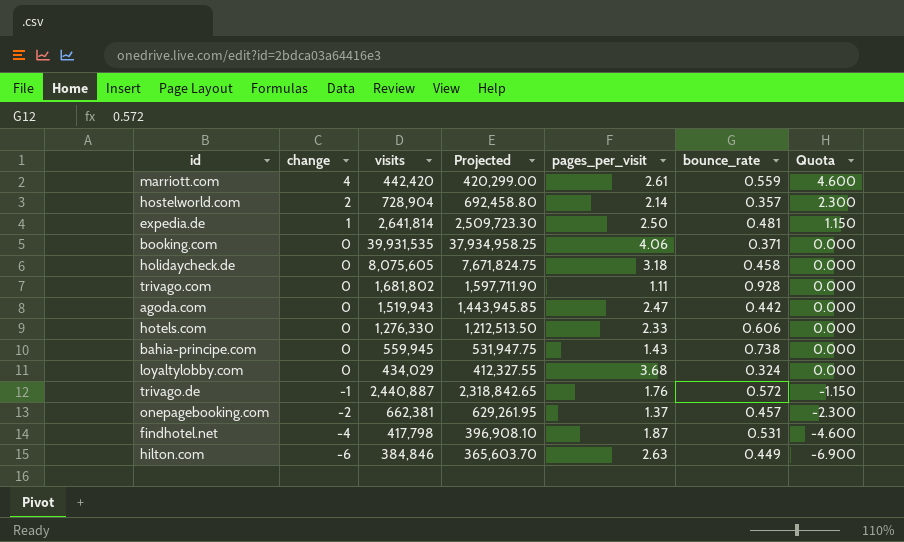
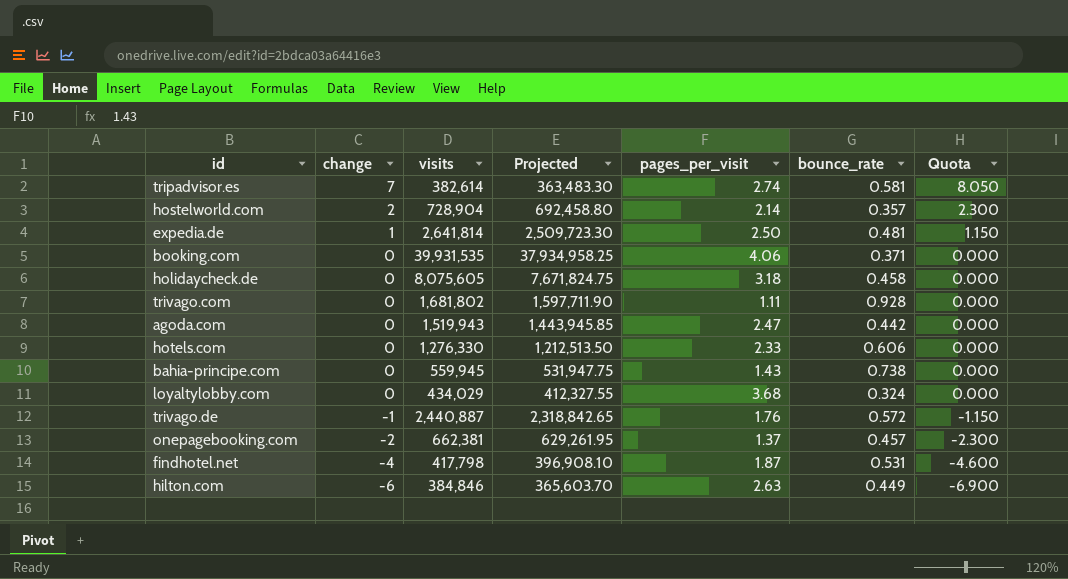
row marriott.com: 4 | 442,420 | 420,299.00 | 2.61 | 0.559 | 4.600 -> none
row tripadvisor.es: none -> 7 | 382,614 | 363,483.30 | 2.74 | 0.581 | 8.050

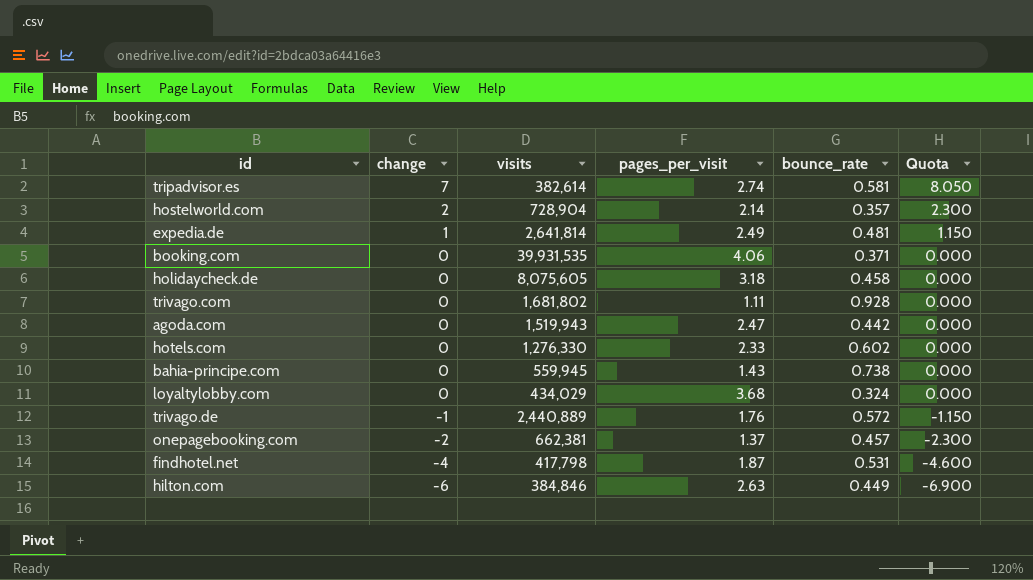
column Projected | formula: [visits] * 0.95 -> none
expedia.de | pages_per_visit: 2.50 -> 2.49
hotels.com | bounce_rate: 0.606 -> 0.602
trivago.de | visits: 2,440,887 -> 2,440,889

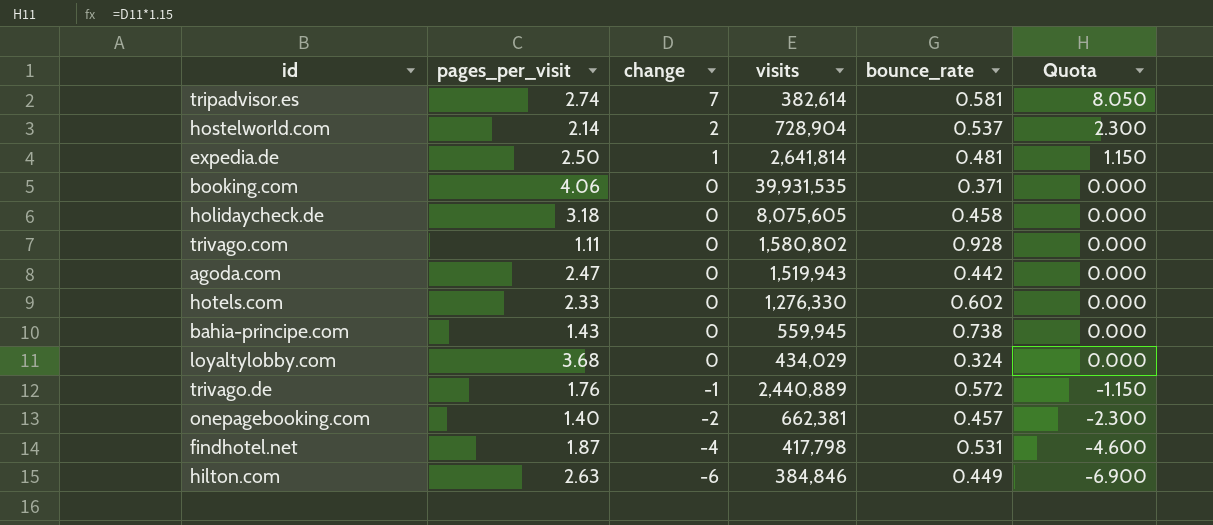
column pages_per_visit | position: 4 -> 2
hostelworld.com | bounce_rate: 0.357 -> 0.537
expedia.de | pages_per_visit: 2.49 -> 2.50
trivago.com | visits: 1,681,802 -> 1,580,802
onepagebooking.com | pages_per_visit: 1.37 -> 1.40

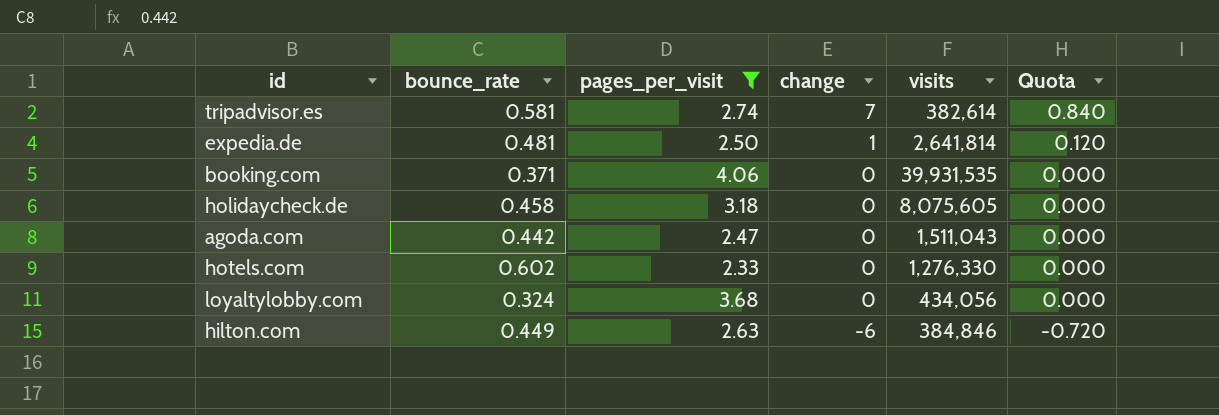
filter: none -> pages_per_visit >= 2.33
column bounce_rate | position: 5 -> 2
column Quota | formula: [change] * 1.15 -> [change] * 0.12
agoda.com | visits: 1,519,943 -> 1,511,043
loyaltylobby.com | visits: 434,029 -> 434,056

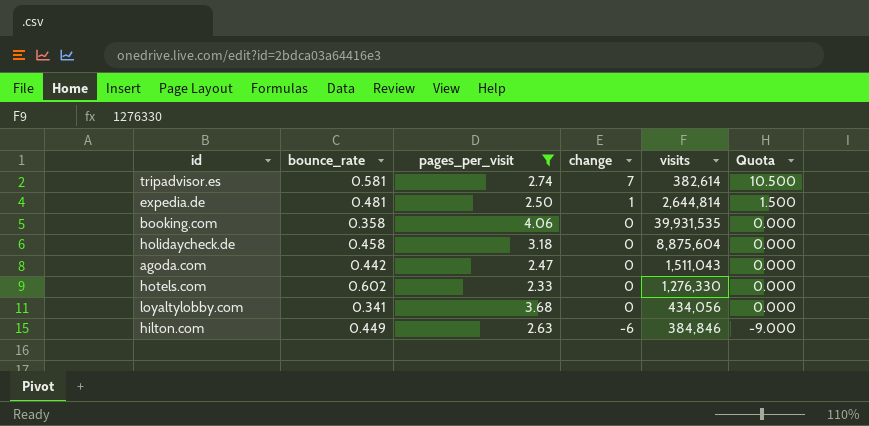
column Quota | formula: [change] * 0.12 -> [change] * 1.5
expedia.de | visits: 2,641,814 -> 2,644,814
booking.com | bounce_rate: 0.371 -> 0.358
holidaycheck.de | visits: 8,075,605 -> 8,875,604
loyaltylobby.com | bounce_rate: 0.324 -> 0.341

